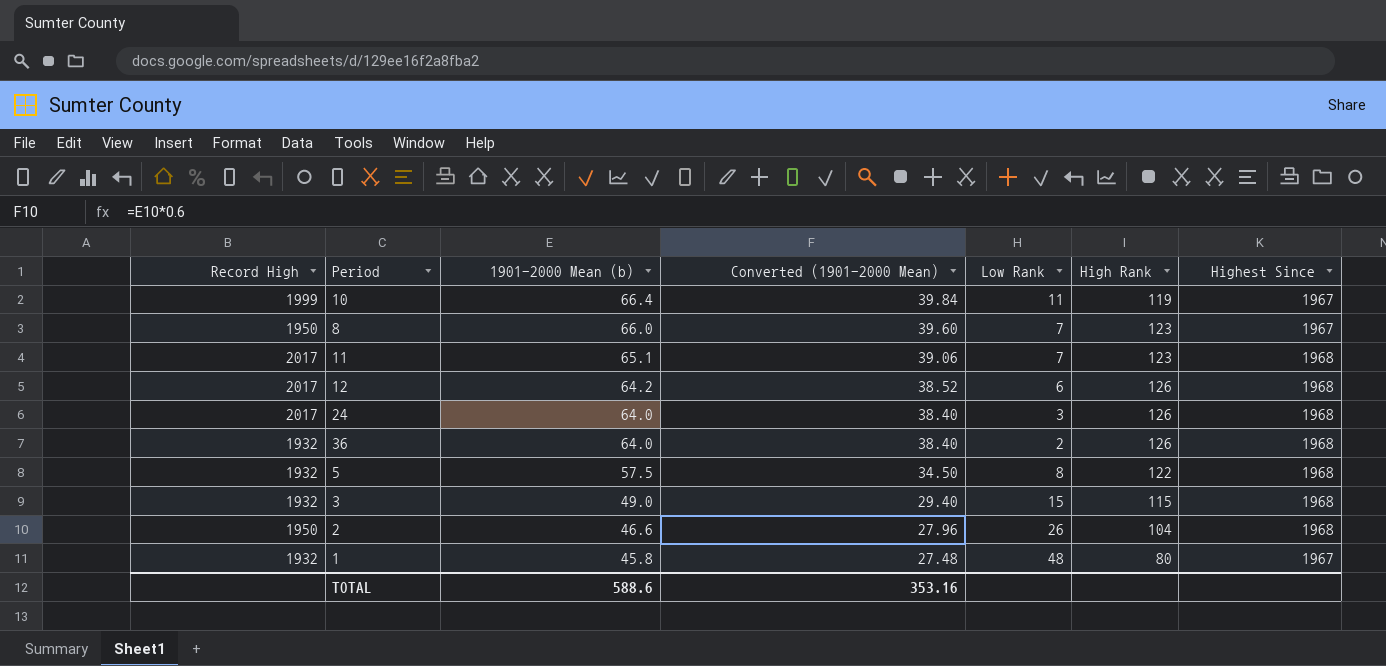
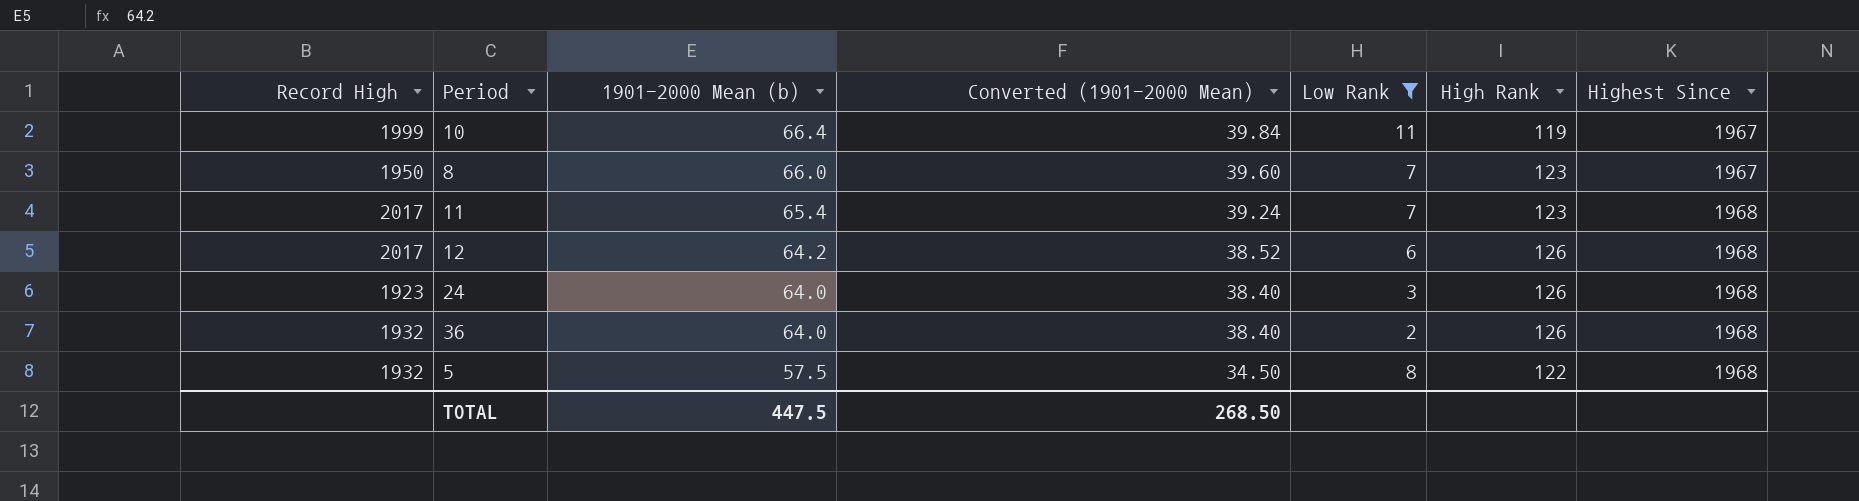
filter: none -> Low Rank <= 11
11 | 1901-2000 Mean (b): 65.1 -> 65.4
11 | Converted (1901-2000 Mean): 39.06 -> 39.24
24 | Record High: 2017 -> 1923
TOTAL | 1901-2000 Mean (b): 588.6 -> 447.5
TOTAL | Converted (1901-2000 Mean): 353.16 -> 268.50

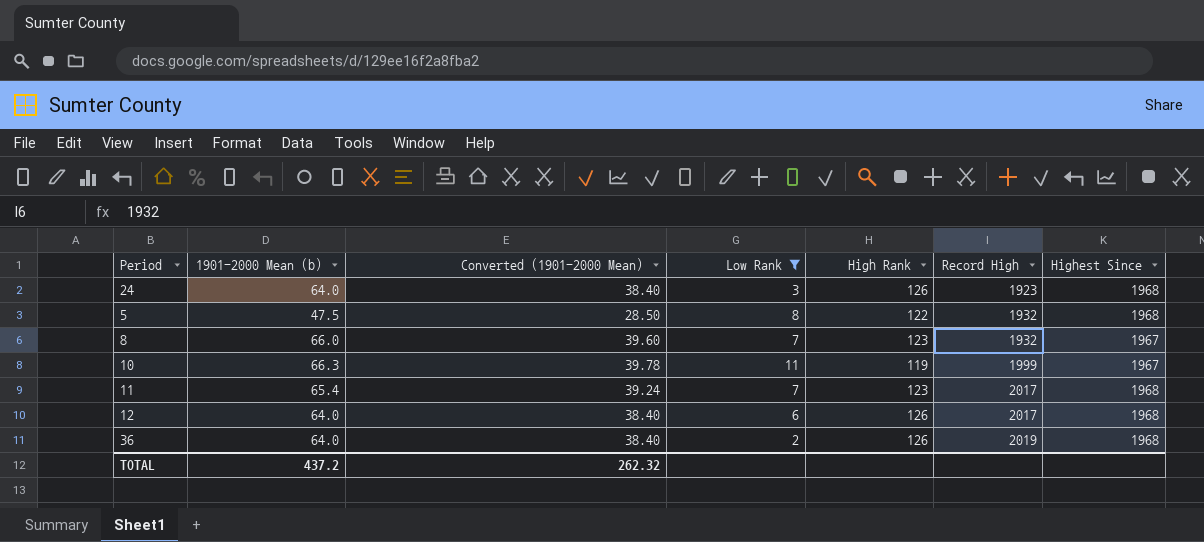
row order: 1901-2000 Mean (b) descending -> Record High ascending
column Record High | position: 1 -> 6
5 | 1901-2000 Mean (b): 57.5 -> 47.5
5 | Converted (1901-2000 Mean): 34.50 -> 28.50
8 | Record High: 1950 -> 1932
10 | 1901-2000 Mean (b): 66.4 -> 66.3
10 | Converted (1901-2000 Mean): 39.84 -> 39.78
12 | 1901-2000 Mean (b): 64.2 -> 64.0
12 | Converted (1901-2000 Mean): 38.52 -> 38.40
36 | Record High: 1932 -> 2019
TOTAL | 1901-2000 Mean (b): 447.5 -> 437.2
TOTAL | Converted (1901-2000 Mean): 268.50 -> 262.32

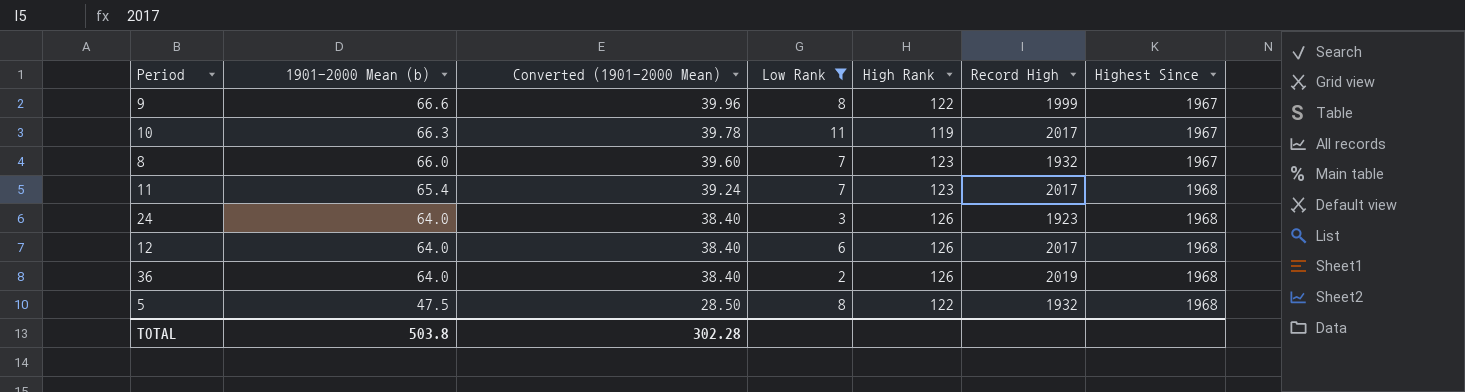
row order: Record High ascending -> 1901-2000 Mean (b) descending
row 9: none -> 66.6 | 39.96 | 8 | 122 | 1999 | 1967
10 | Record High: 1999 -> 2017
TOTAL | 1901-2000 Mean (b): 437.2 -> 503.8
TOTAL | Converted (1901-2000 Mean): 262.32 -> 302.28

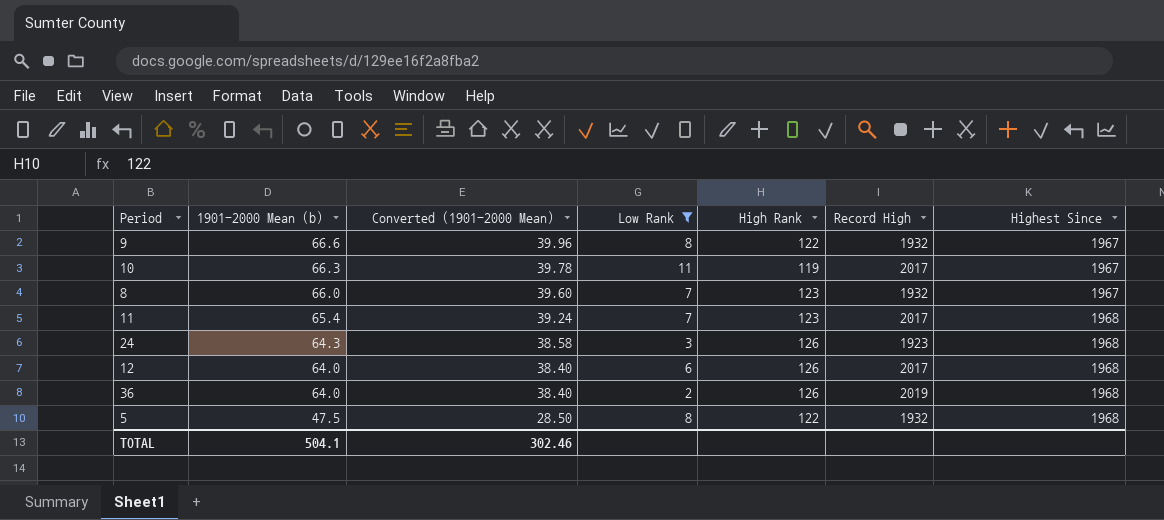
9 | Record High: 1999 -> 1932
24 | 1901-2000 Mean (b): 64.0 -> 64.3
24 | Converted (1901-2000 Mean): 38.40 -> 38.58
TOTAL | 1901-2000 Mean (b): 503.8 -> 504.1
TOTAL | Converted (1901-2000 Mean): 302.28 -> 302.46

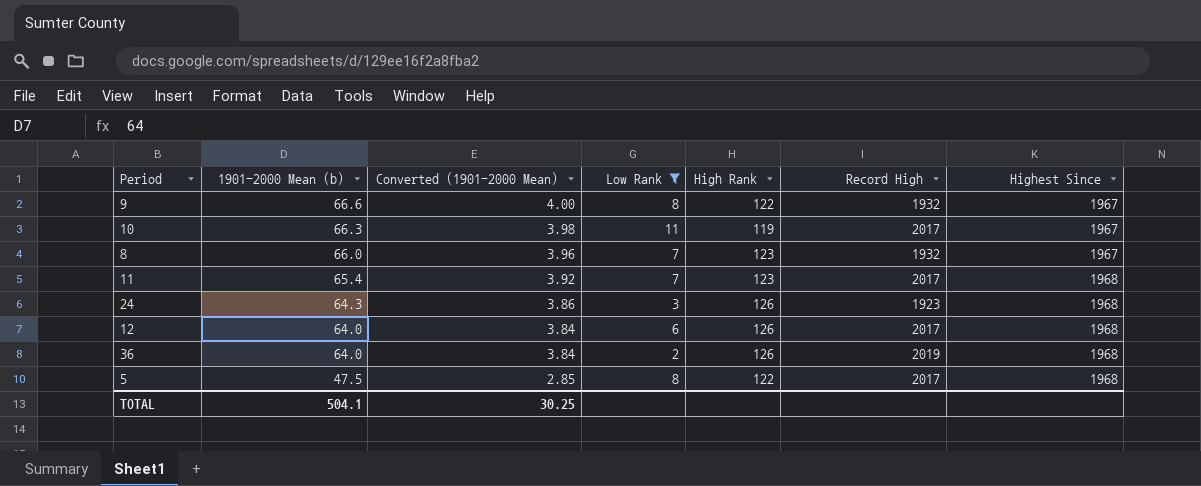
column Converted (1901-2000 Mean) | formula: [1901-2000 Mean (b)] * 0.6 -> [1901-2000 Mean (b)] * 0.06
5 | Record High: 1932 -> 2017
TOTAL | Converted (1901-2000 Mean): 302.46 -> 30.25

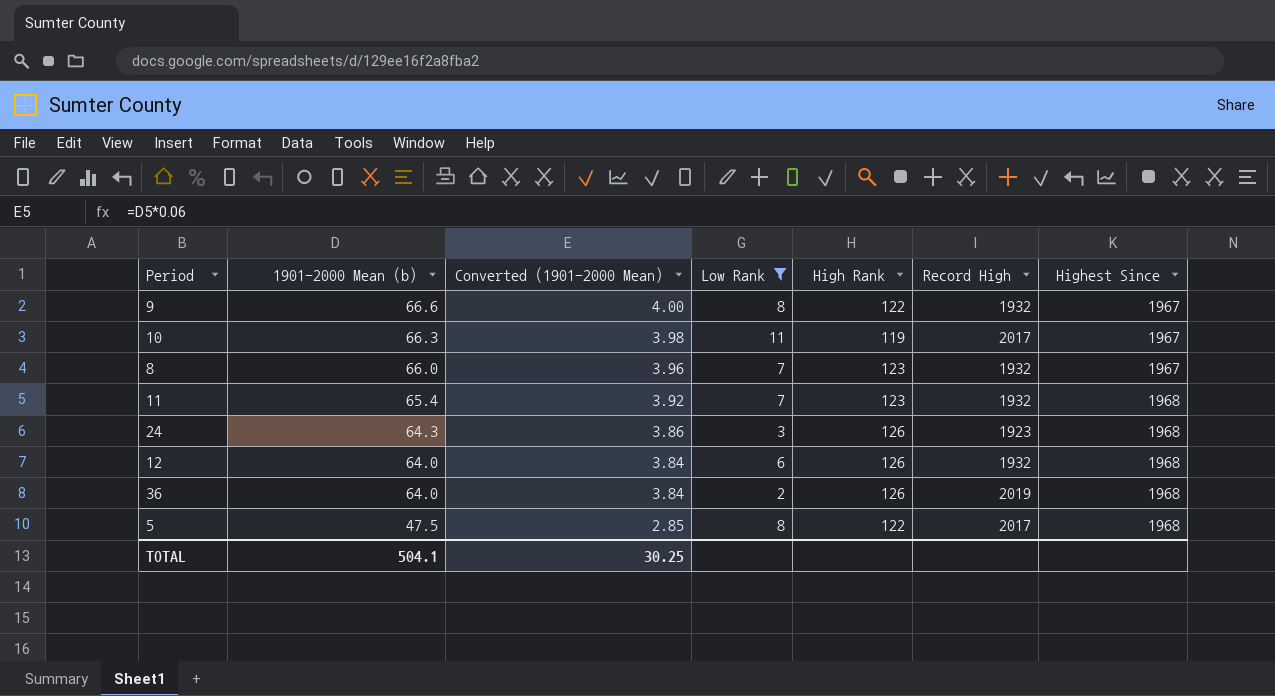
11 | Record High: 2017 -> 1932
12 | Record High: 2017 -> 1932

